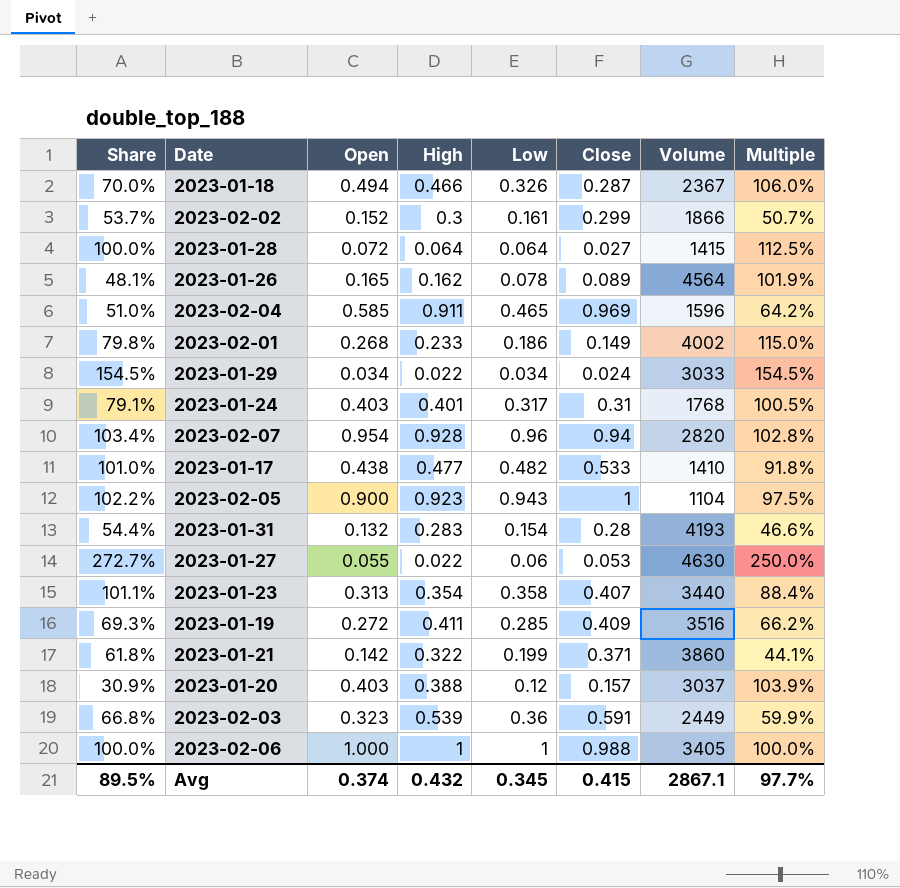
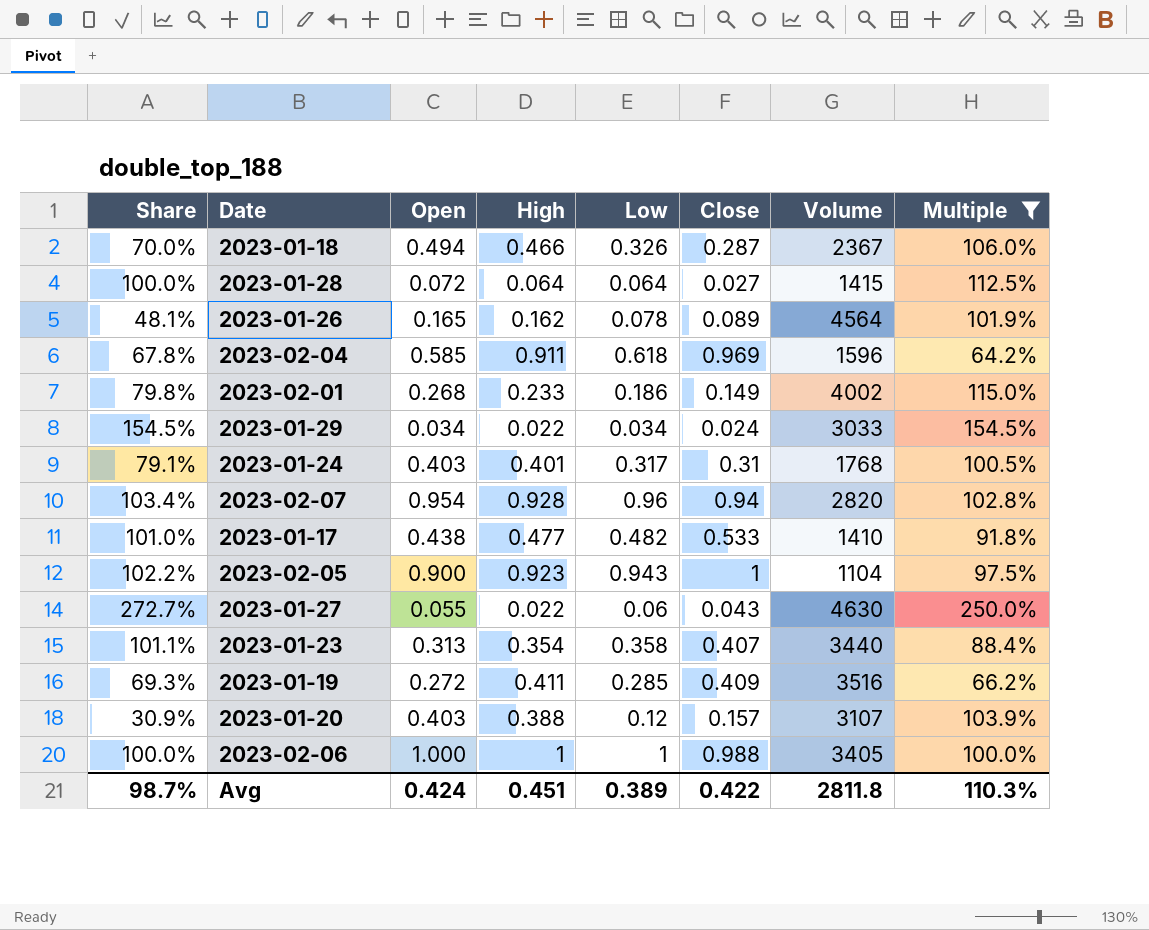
filter: none -> Multiple >= 64.2%
2023-02-04 | Share: 51.0% -> 67.8%
2023-02-04 | Low: 0.465 -> 0.618
2023-01-27 | Close: 0.053 -> 0.043
2023-01-20 | Volume: 3037 -> 3107
Avg | Share: 89.5% -> 98.7%
Avg | Open: 0.374 -> 0.424
Avg | High: 0.432 -> 0.451
Avg | Low: 0.345 -> 0.389
Avg | Close: 0.415 -> 0.422
Avg | Volume: 2867.1 -> 2811.8
Avg | Multiple: 97.7% -> 110.3%

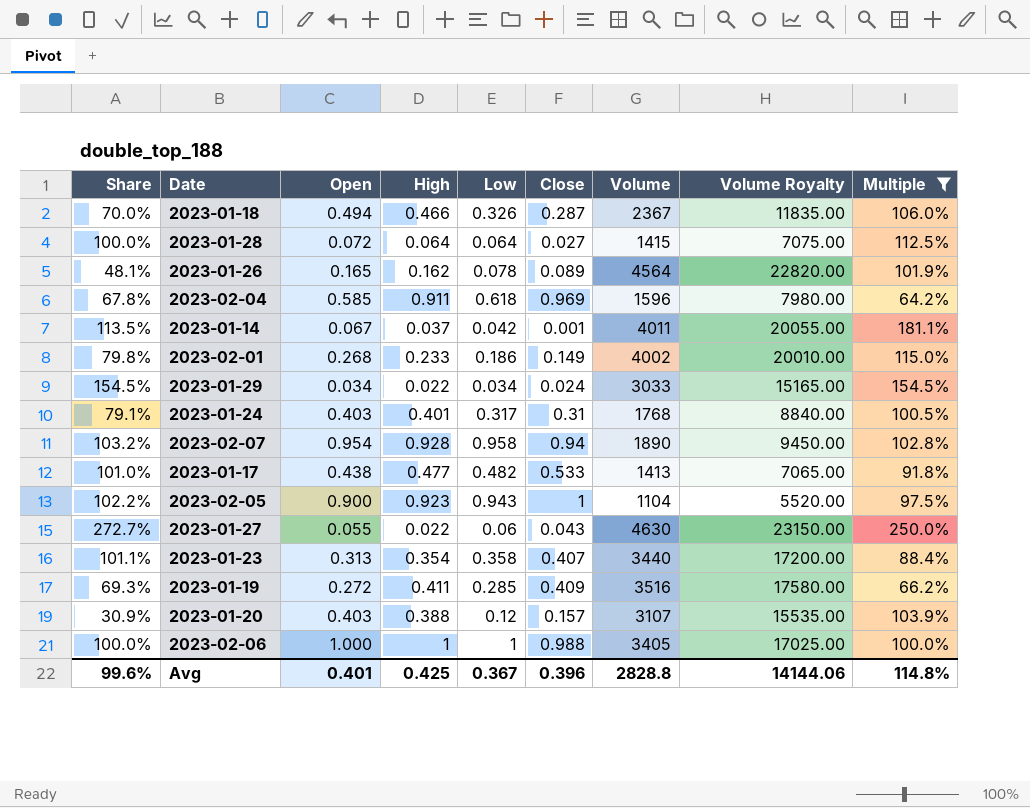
column Volume Royalty | formula: none -> [Volume] * 5
row 2023-01-14: none -> 113.5% | 0.067 | 0.037 | 0.042 | 0.001 | 4011 | 20055.00 | 181.1%
2023-02-07 | Share: 103.4% -> 103.2%
2023-02-07 | Low: 0.96 -> 0.958
2023-02-07 | Volume: 2820 -> 1890
2023-01-17 | Volume: 1410 -> 1413
Avg | Share: 98.7% -> 99.6%
Avg | Open: 0.424 -> 0.401
Avg | High: 0.451 -> 0.425
Avg | Low: 0.389 -> 0.367
Avg | Close: 0.422 -> 0.396
Avg | Volume: 2811.8 -> 2828.8
Avg | Multiple: 110.3% -> 114.8%

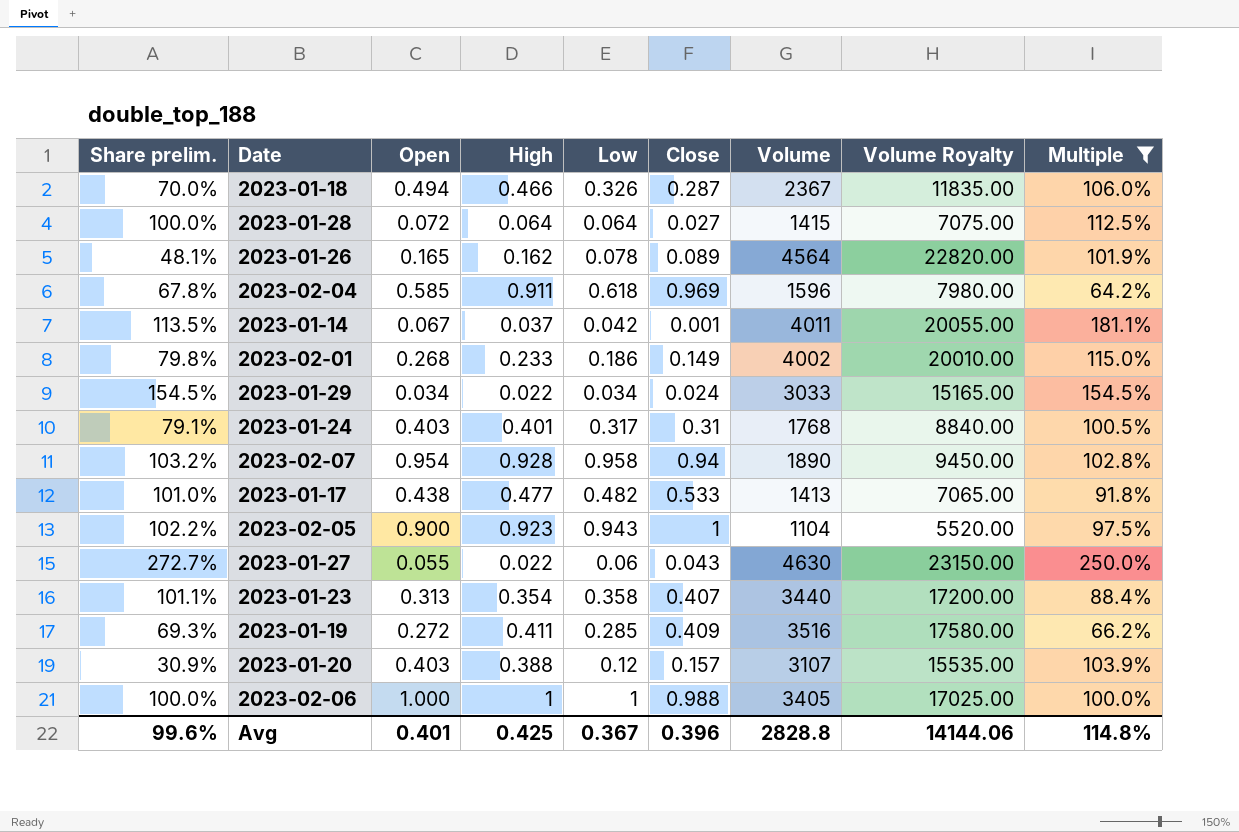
column name: Share -> Share prelim.

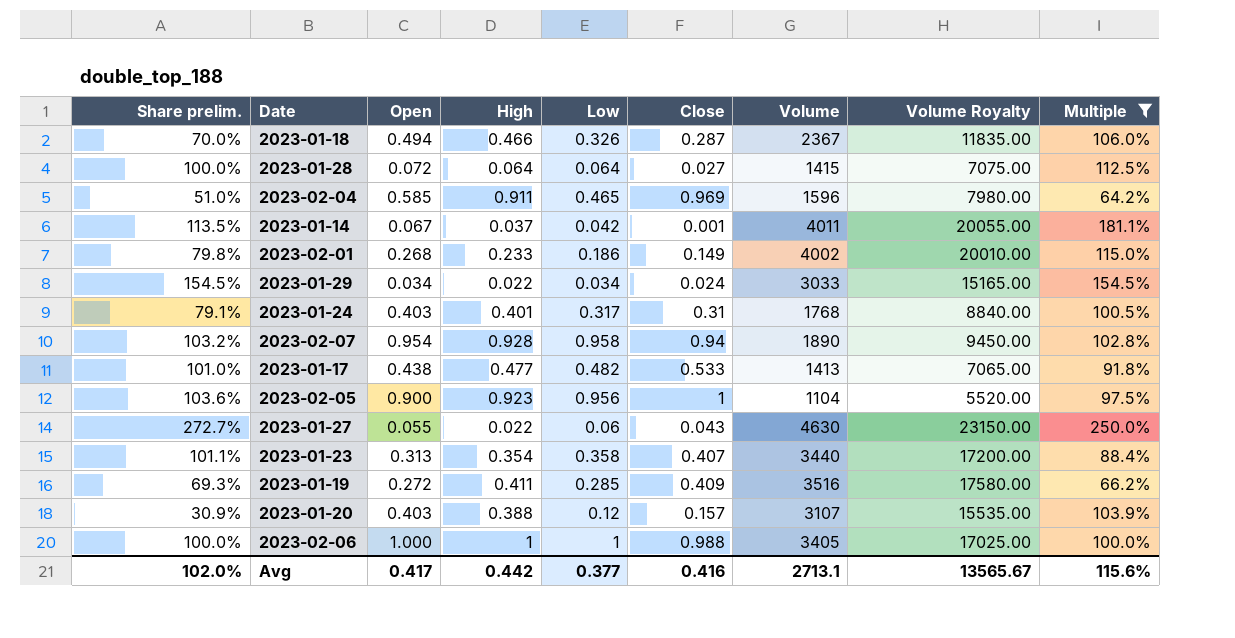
row 2023-01-26: 48.1% | 0.165 | 0.162 | 0.078 | 0.089 | 4564 | 22820.00 | 101.9% -> none
2023-02-04 | Share prelim.: 67.8% -> 51.0%
2023-02-04 | Low: 0.618 -> 0.465
2023-02-05 | Share prelim.: 102.2% -> 103.6%
2023-02-05 | Low: 0.943 -> 0.956
Avg | Share prelim.: 99.6% -> 102.0%
Avg | Open: 0.401 -> 0.417
Avg | High: 0.425 -> 0.442
Avg | Low: 0.367 -> 0.377
Avg | Close: 0.396 -> 0.416
Avg | Volume: 2828.8 -> 2713.1
Avg | Volume Royalty: 14144.06 -> 13565.67
Avg | Multiple: 114.8% -> 115.6%

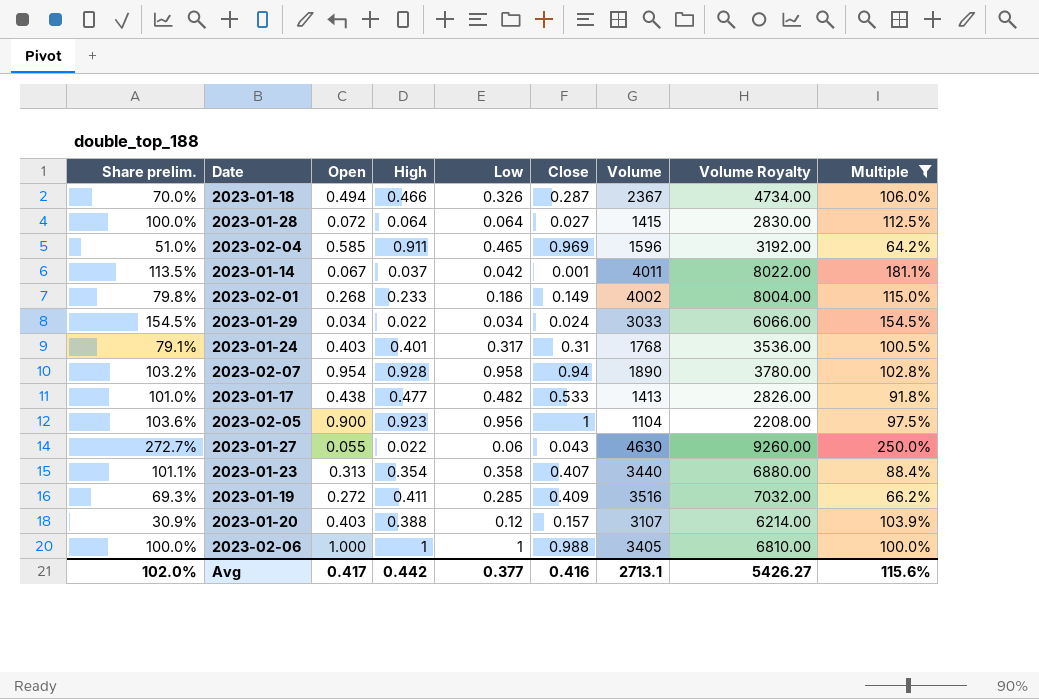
column Volume Royalty | formula: [Volume] * 5 -> [Volume] * 2
Avg | Volume Royalty: 13565.67 -> 5426.27

